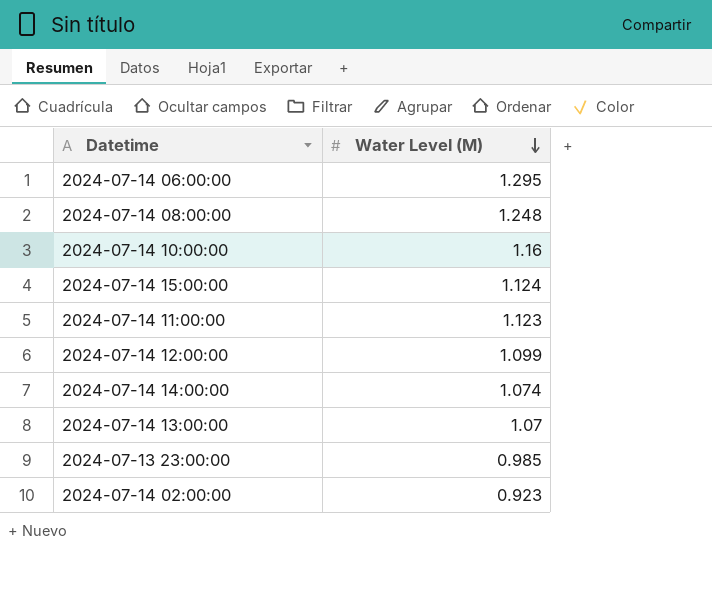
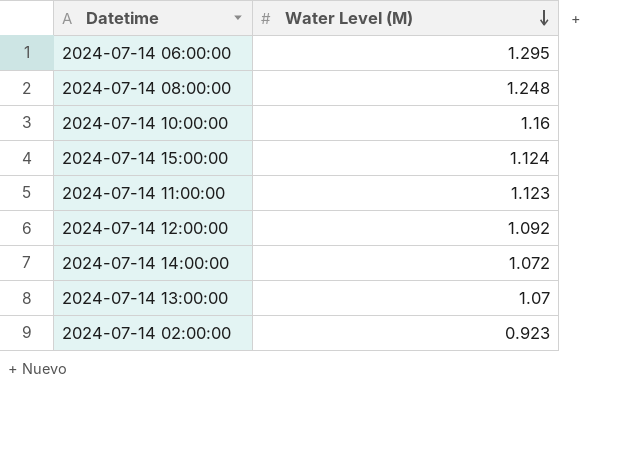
row 2024-07-13 23:00:00: 0.985 -> none
2024-07-14 12:00:00 | Water Level (M): 1.099 -> 1.092
2024-07-14 14:00:00 | Water Level (M): 1.074 -> 1.072

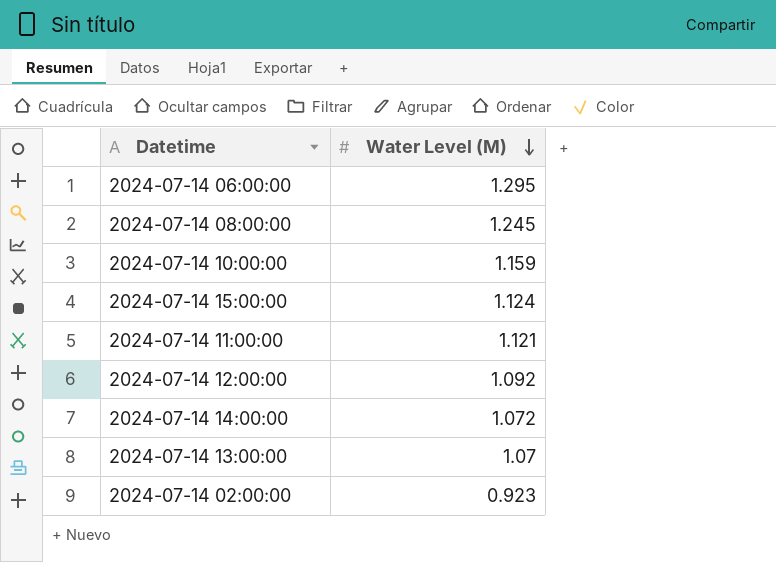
2024-07-14 08:00:00 | Water Level (M): 1.248 -> 1.245
2024-07-14 10:00:00 | Water Level (M): 1.16 -> 1.159
2024-07-14 11:00:00 | Water Level (M): 1.123 -> 1.121

